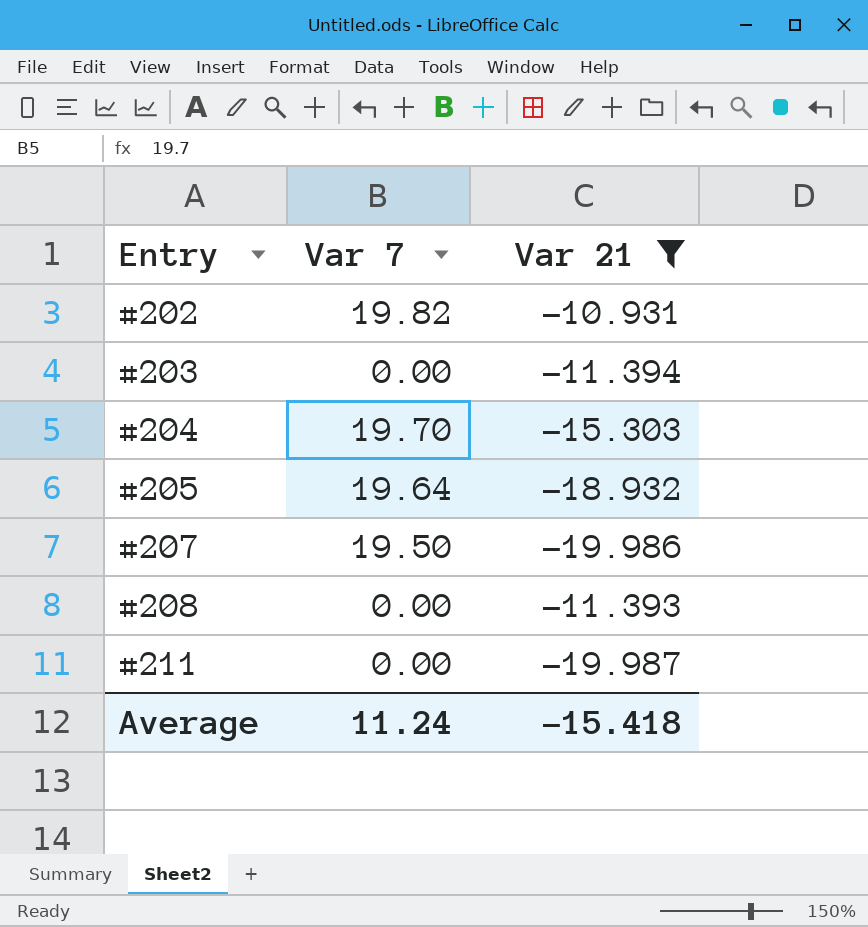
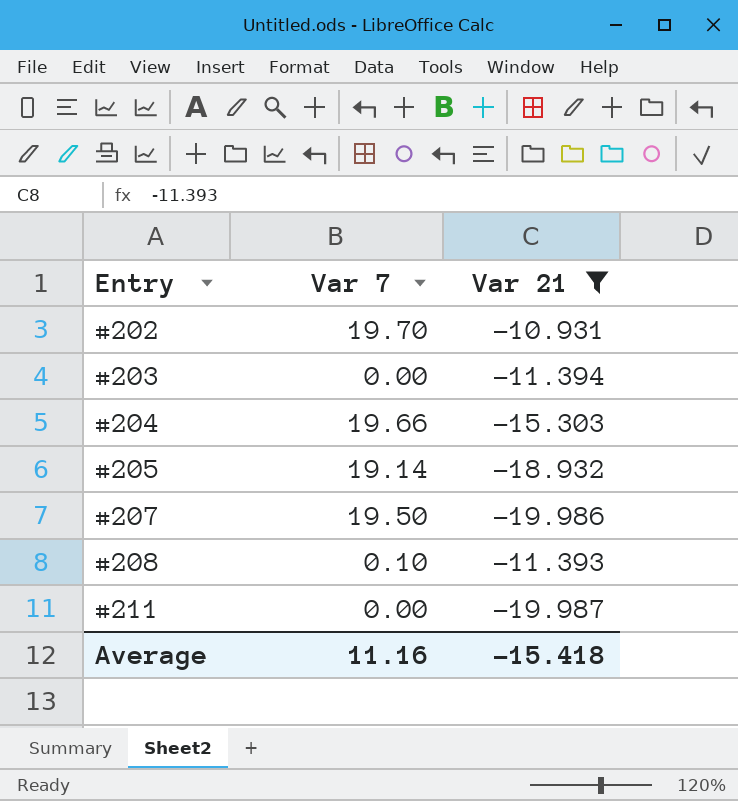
#202 | Var 7: 19.82 -> 19.70
#204 | Var 7: 19.70 -> 19.66
#205 | Var 7: 19.64 -> 19.14
#208 | Var 7: 0.00 -> 0.10
Average | Var 7: 11.24 -> 11.16

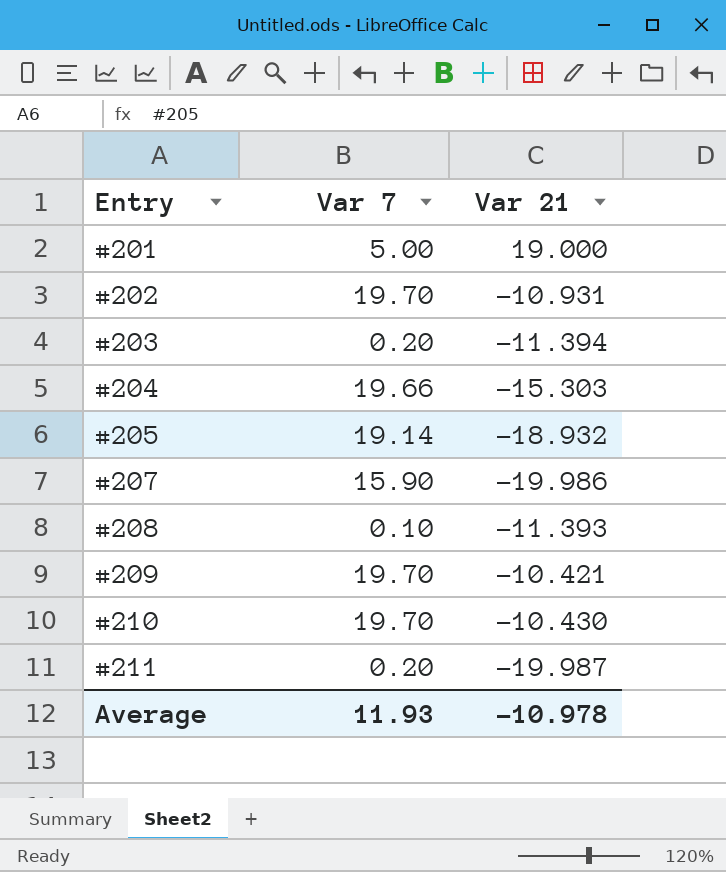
filter: Var 21 <= -10.931 -> none
#203 | Var 7: 0.00 -> 0.20
#207 | Var 7: 19.50 -> 15.90
#211 | Var 7: 0.00 -> 0.20
Average | Var 7: 11.16 -> 11.93
Average | Var 21: -15.418 -> -10.978

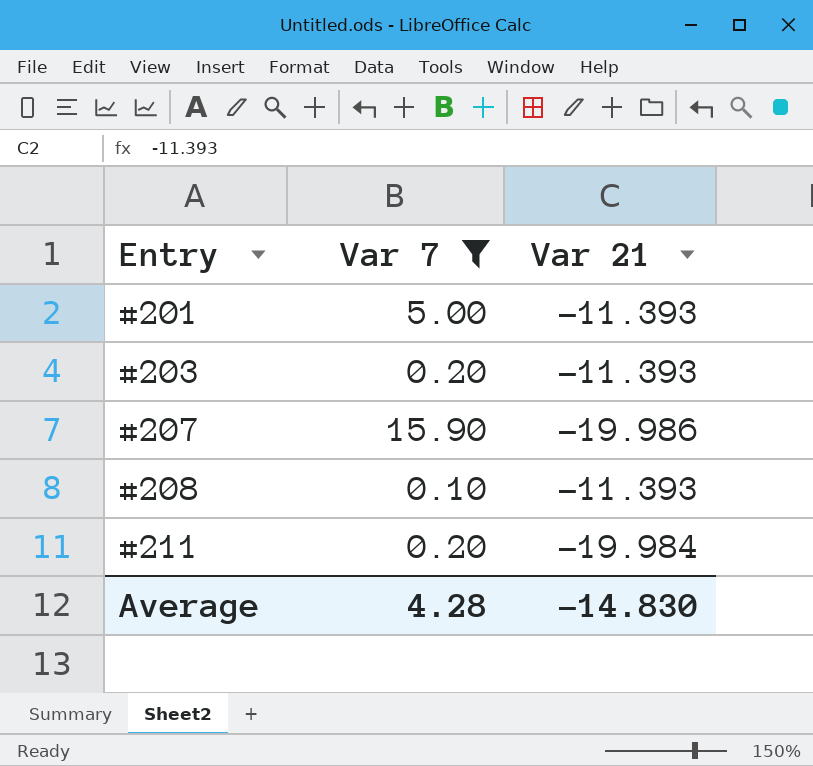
filter: none -> Var 7 <= 15.90
#201 | Var 21: 19.000 -> -11.393
#203 | Var 21: -11.394 -> -11.393
#211 | Var 21: -19.987 -> -19.984
Average | Var 7: 11.93 -> 4.28
Average | Var 21: -10.978 -> -14.830

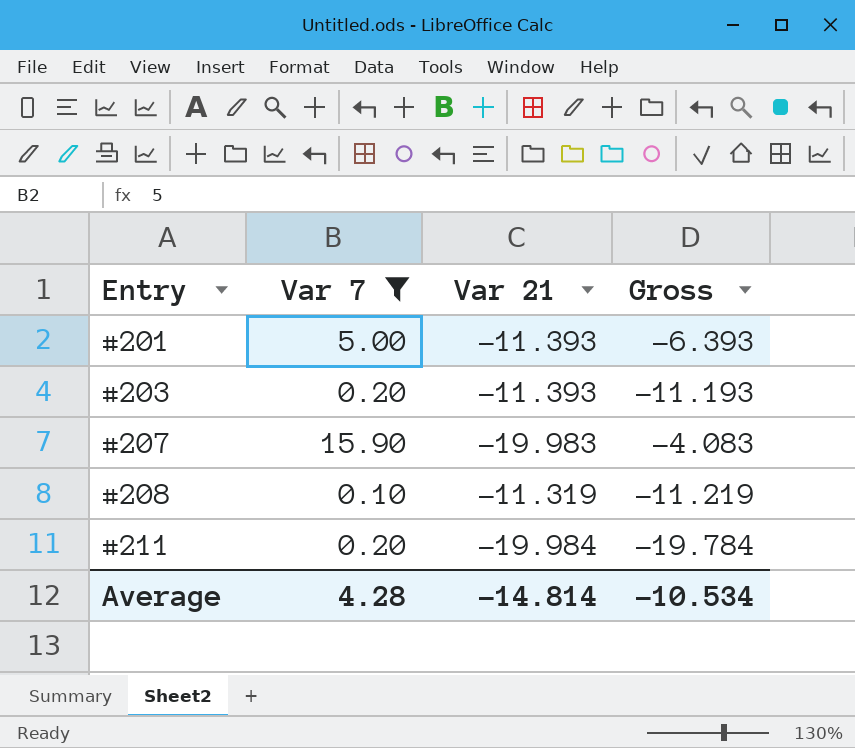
column Gross | formula: none -> [Var 7] + [Var 21]
#207 | Var 21: -19.986 -> -19.983
#208 | Var 21: -11.393 -> -11.319
Average | Var 21: -14.830 -> -14.814

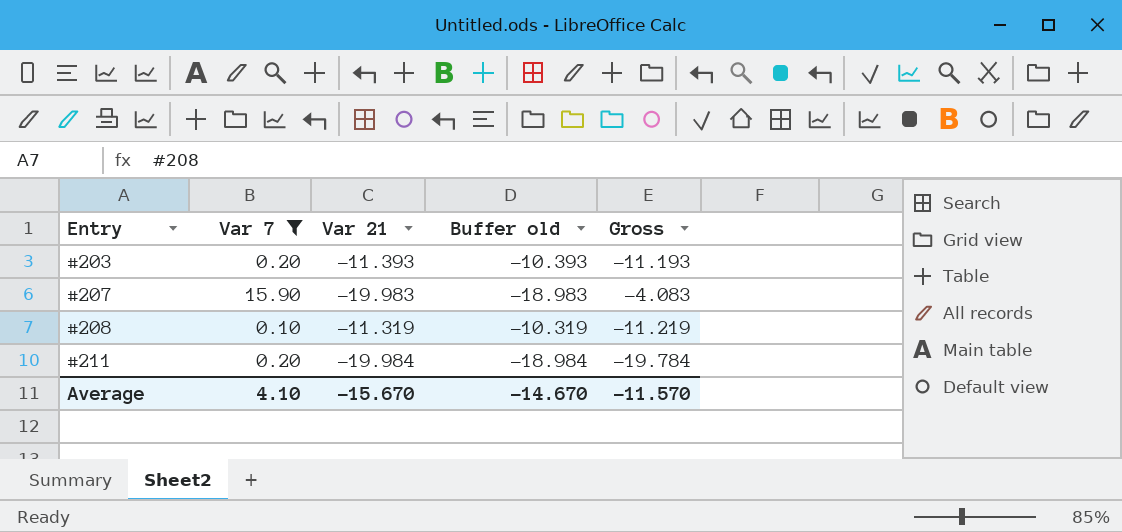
column Buffer old | formula: none -> [Var 21] + 1
row #201: 5.00 | -11.393 | -6.393 -> none
Average | Var 7: 4.28 -> 4.10
Average | Var 21: -14.814 -> -15.670
Average | Gross: -10.534 -> -11.570

